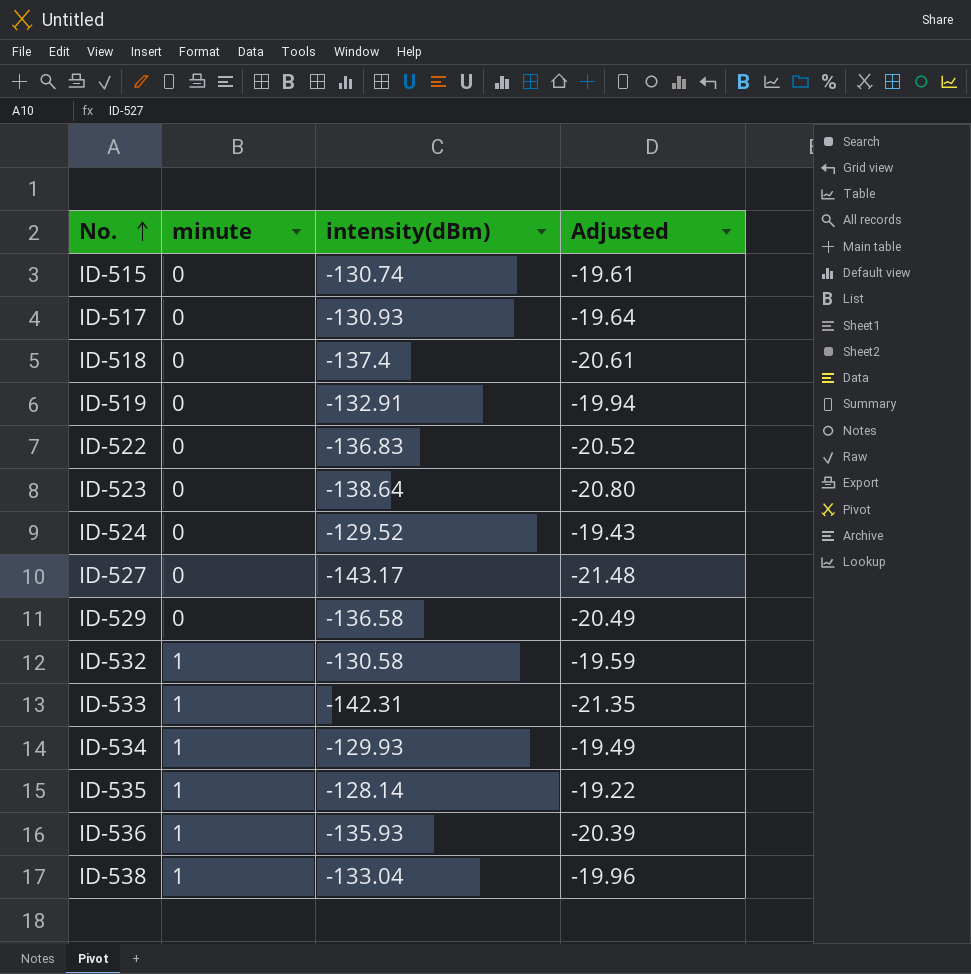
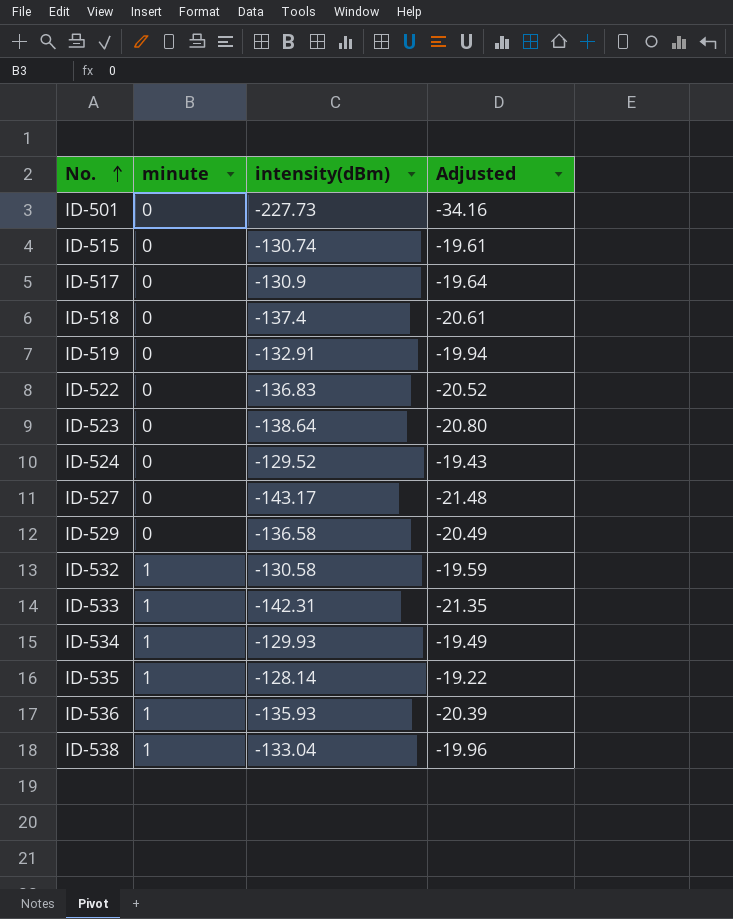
row ID-501: none -> 0 | -227.73 | -34.16
ID-517 | intensity(dBm): -130.93 -> -130.9

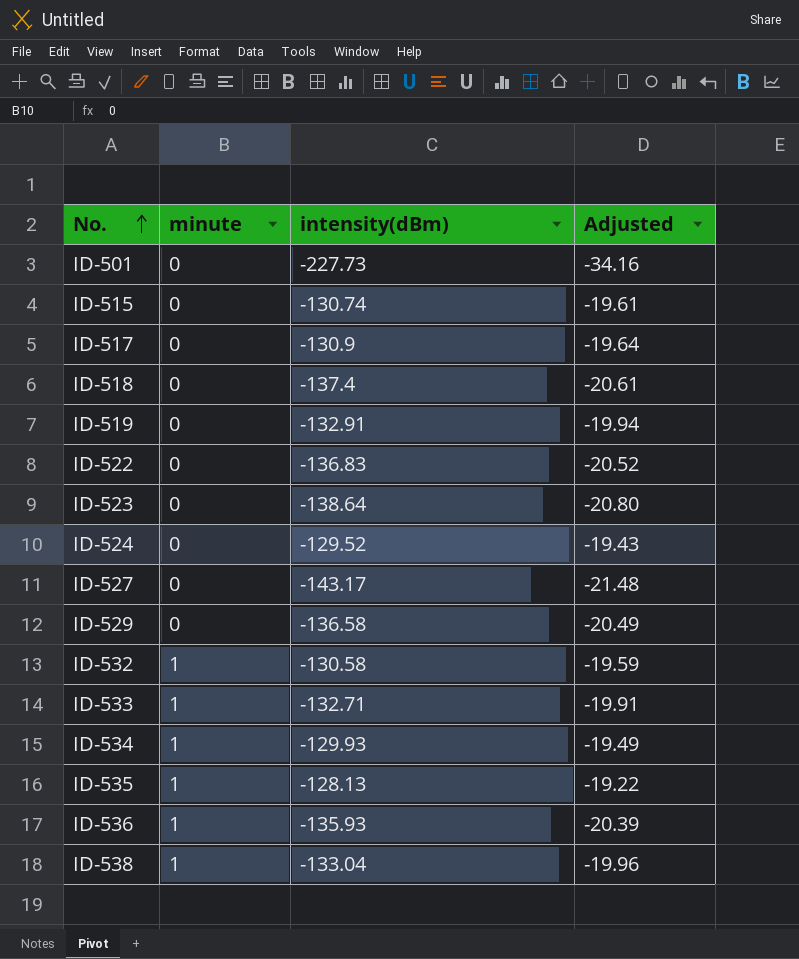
ID-533 | intensity(dBm): -142.31 -> -132.71
ID-533 | Adjusted: -21.35 -> -19.91
ID-535 | intensity(dBm): -128.14 -> -128.13

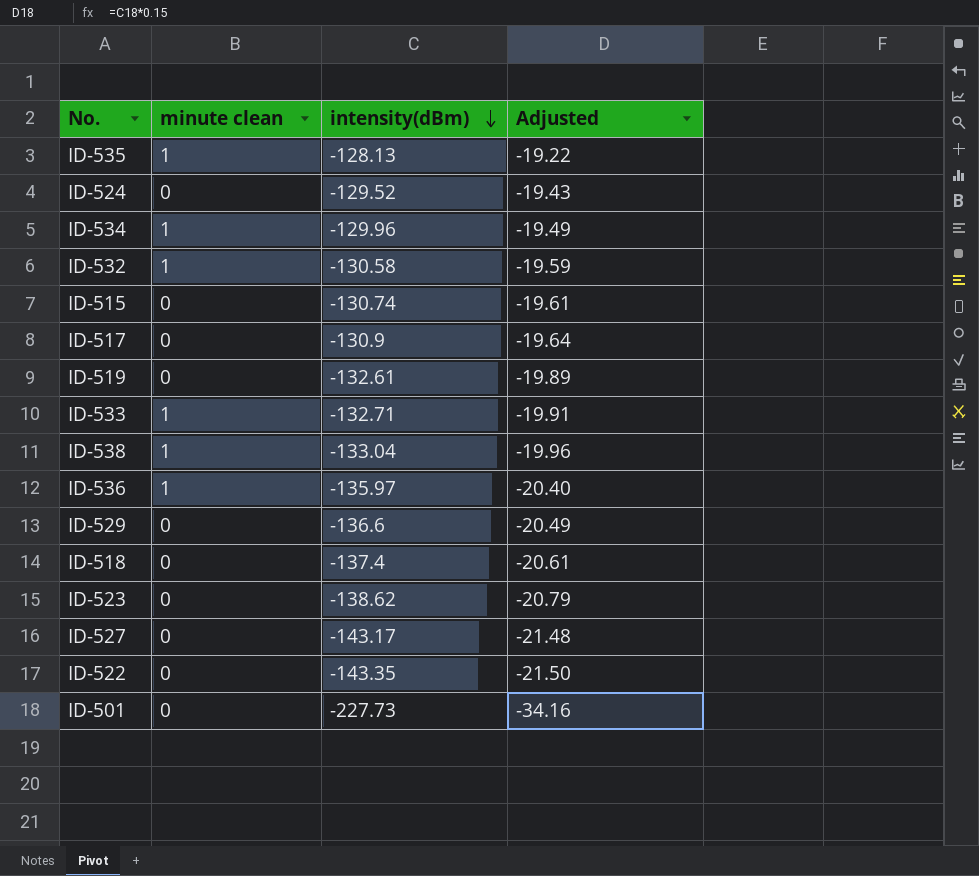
row order: No. ascending -> intensity(dBm) descending
column name: minute -> minute clean
ID-534 | intensity(dBm): -129.93 -> -129.96
ID-519 | intensity(dBm): -132.91 -> -132.61
ID-519 | Adjusted: -19.94 -> -19.89
ID-536 | intensity(dBm): -135.93 -> -135.97
ID-536 | Adjusted: -20.39 -> -20.40
ID-529 | intensity(dBm): -136.58 -> -136.6
ID-523 | intensity(dBm): -138.64 -> -138.62
ID-523 | Adjusted: -20.80 -> -20.79
ID-522 | intensity(dBm): -136.83 -> -143.35
ID-522 | Adjusted: -20.52 -> -21.50

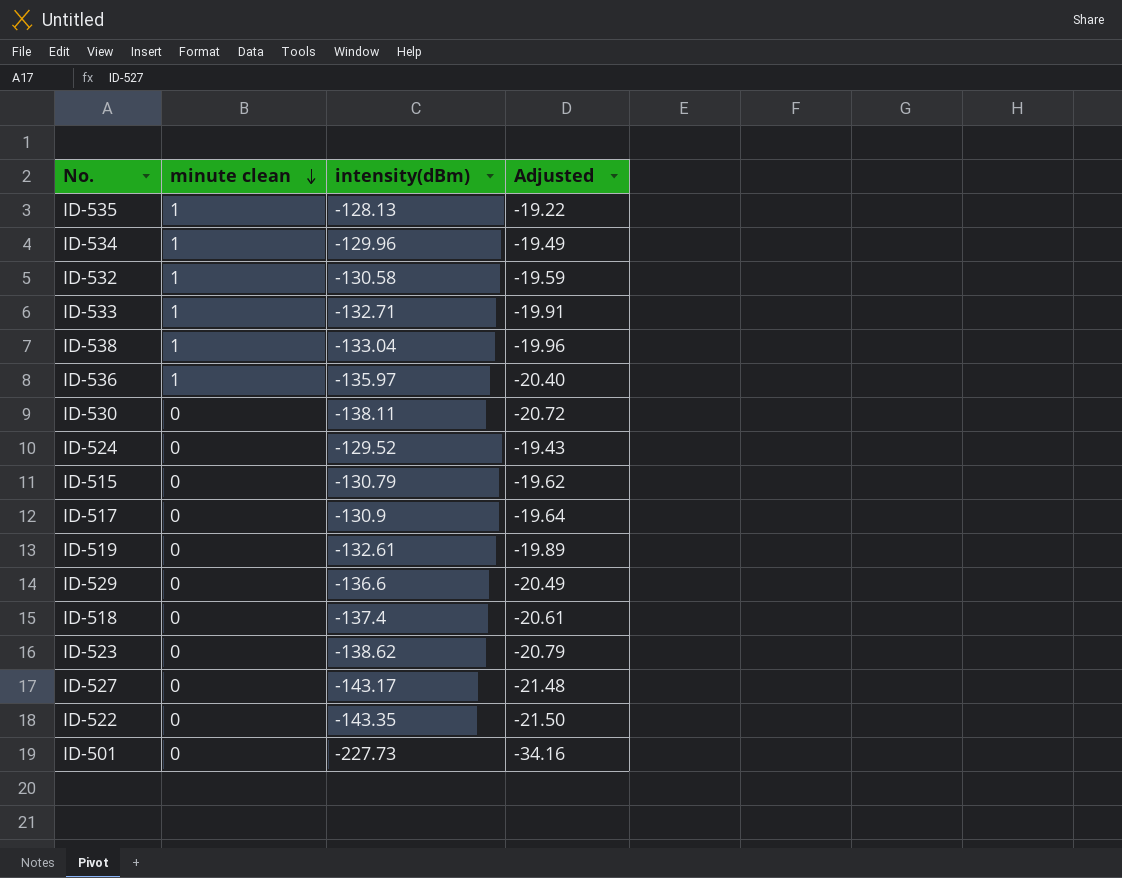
row order: intensity(dBm) descending -> minute clean descending
row ID-530: none -> 0 | -138.11 | -20.72
ID-515 | intensity(dBm): -130.74 -> -130.79
ID-515 | Adjusted: -19.61 -> -19.62

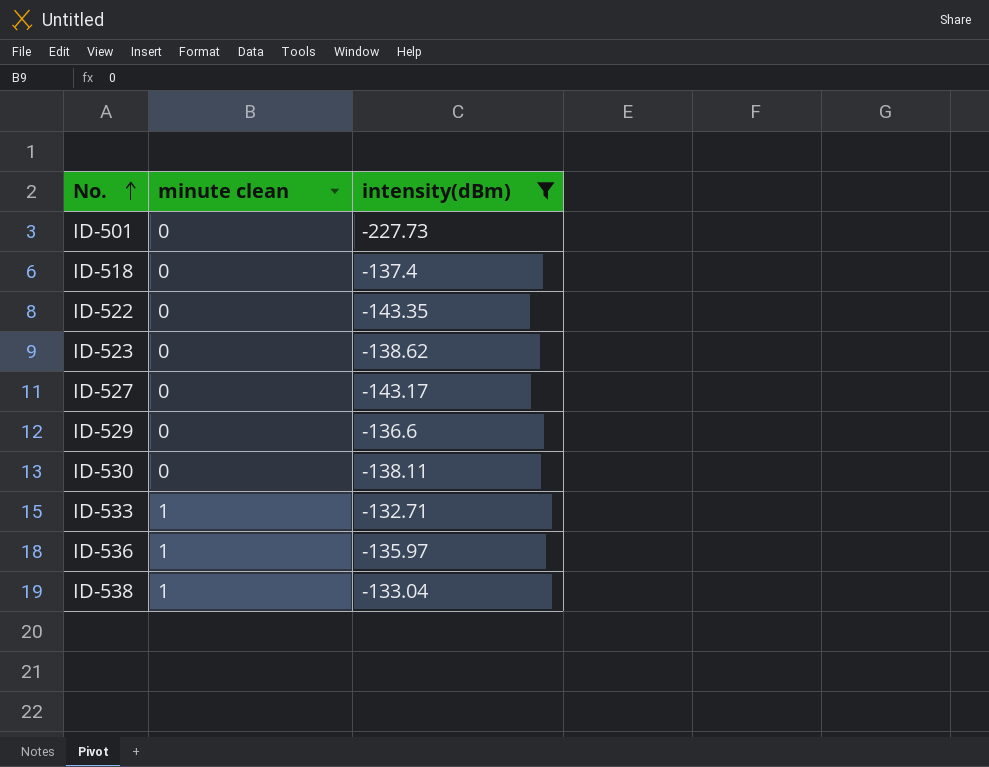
filter: none -> intensity(dBm) <= -132.71
row order: minute clean descending -> No. ascending
column Adjusted | formula: [intensity(dBm)] * 0.15 -> none

